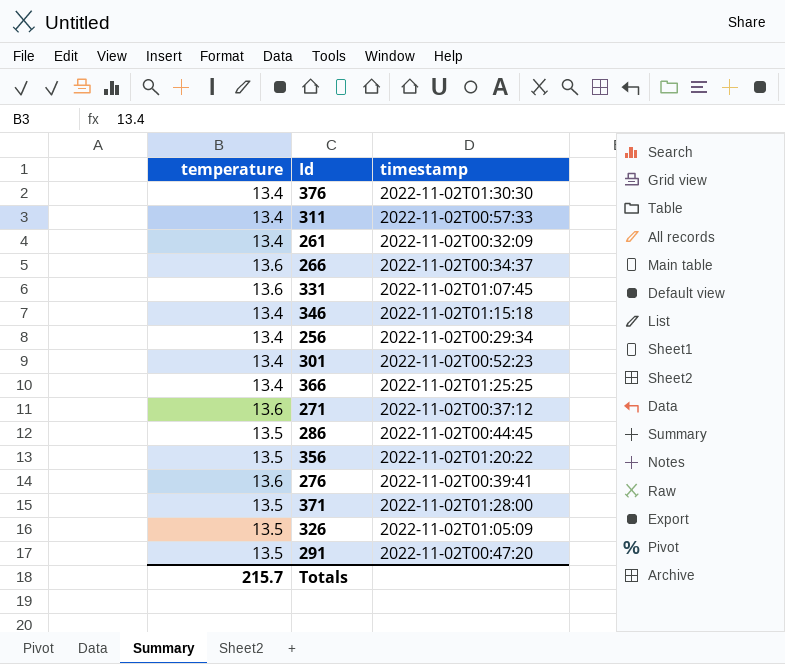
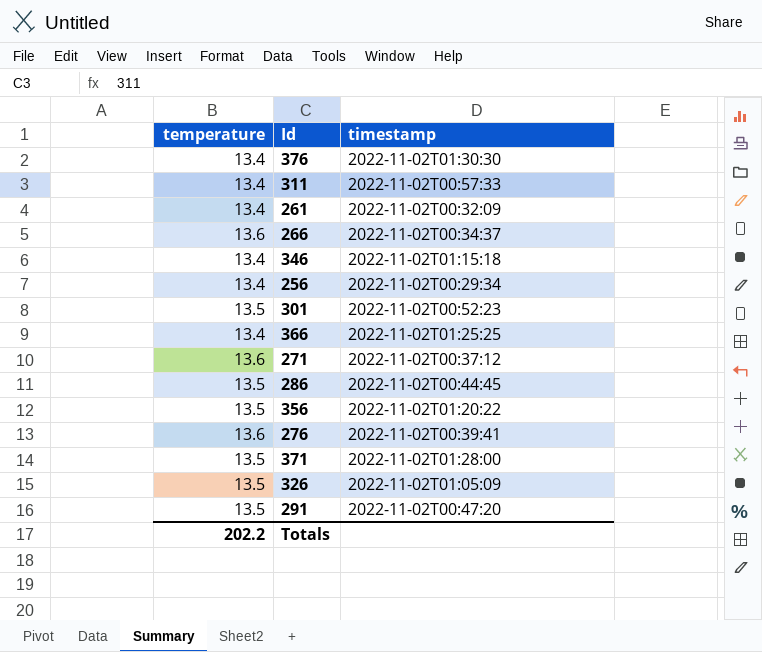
row 331: 13.6 | 2022-11-02T01:07:45 -> none
301 | temperature: 13.4 -> 13.5
Totals | temperature: 215.7 -> 202.2

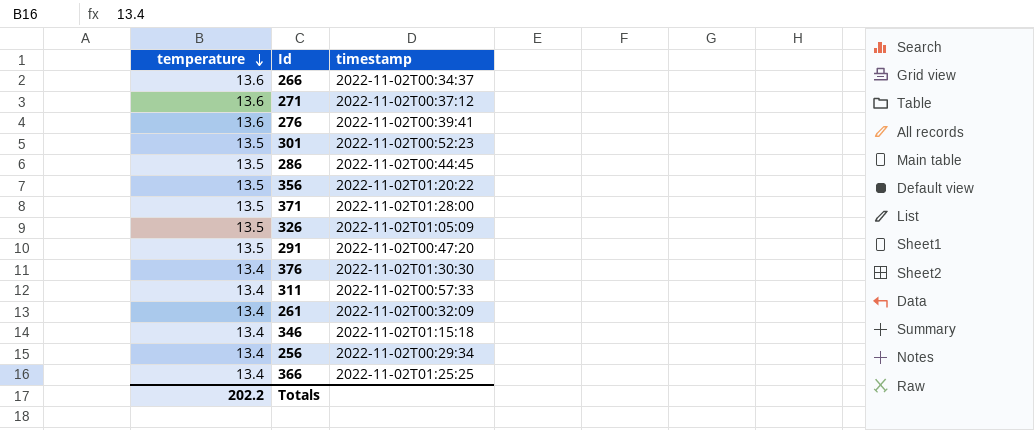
row order: none -> temperature descending

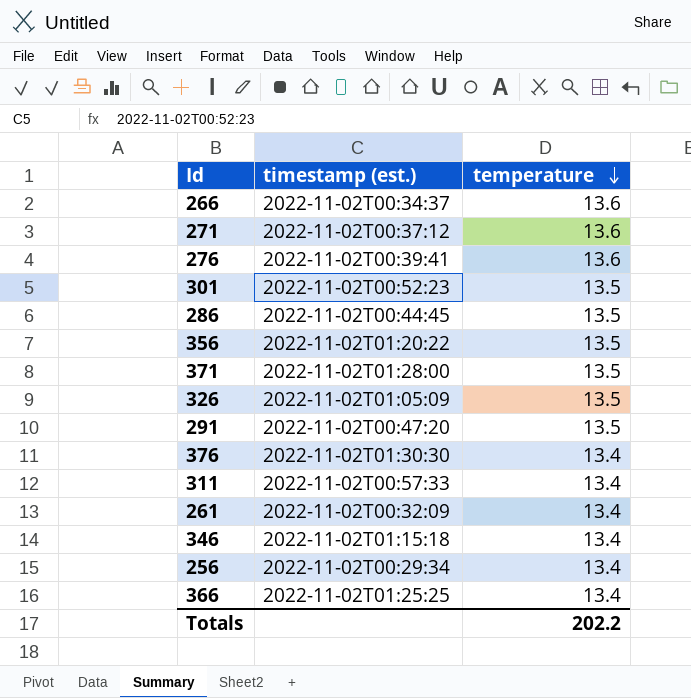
column name: timestamp -> timestamp (est.)
column temperature | position: 1 -> 3

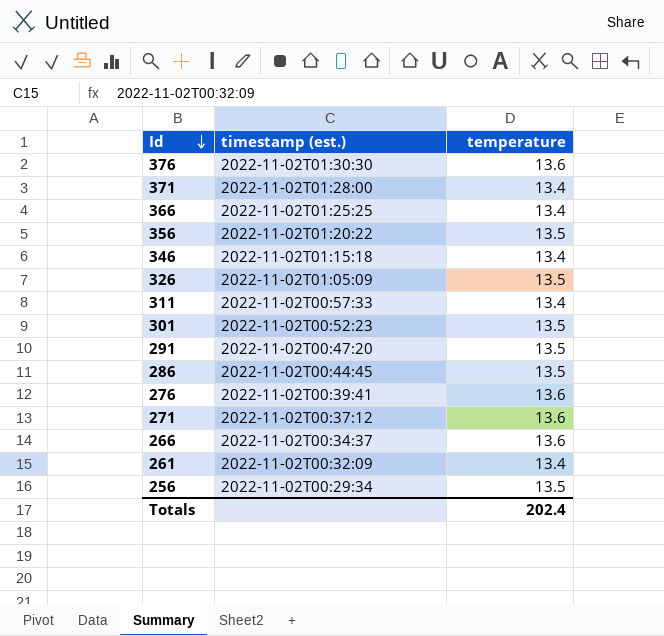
row order: temperature descending -> Id descending
376 | temperature: 13.4 -> 13.6
371 | temperature: 13.5 -> 13.4
256 | temperature: 13.4 -> 13.5
Totals | temperature: 202.2 -> 202.4

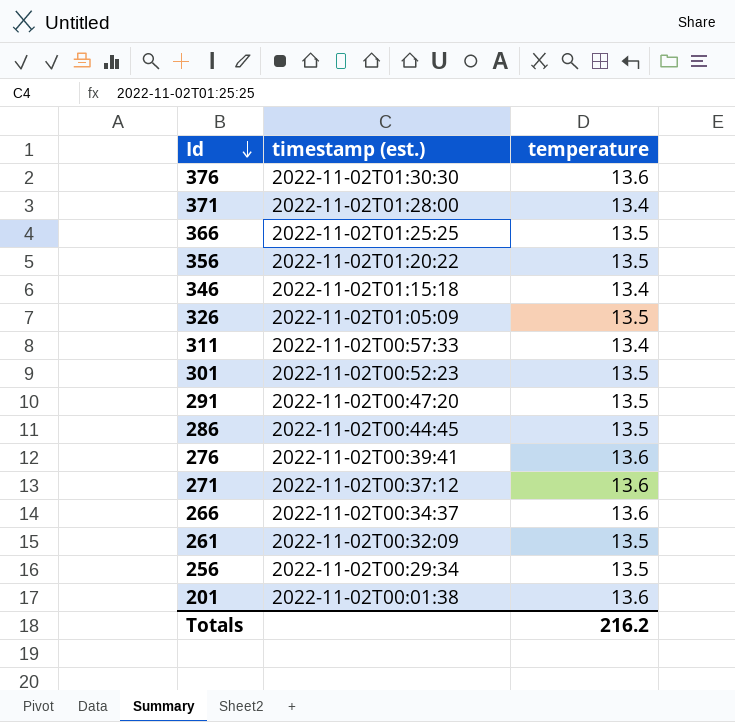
366 | temperature: 13.4 -> 13.5
261 | temperature: 13.4 -> 13.5
row 201: none -> 2022-11-02T00:01:38 | 13.6
Totals | temperature: 202.4 -> 216.2

